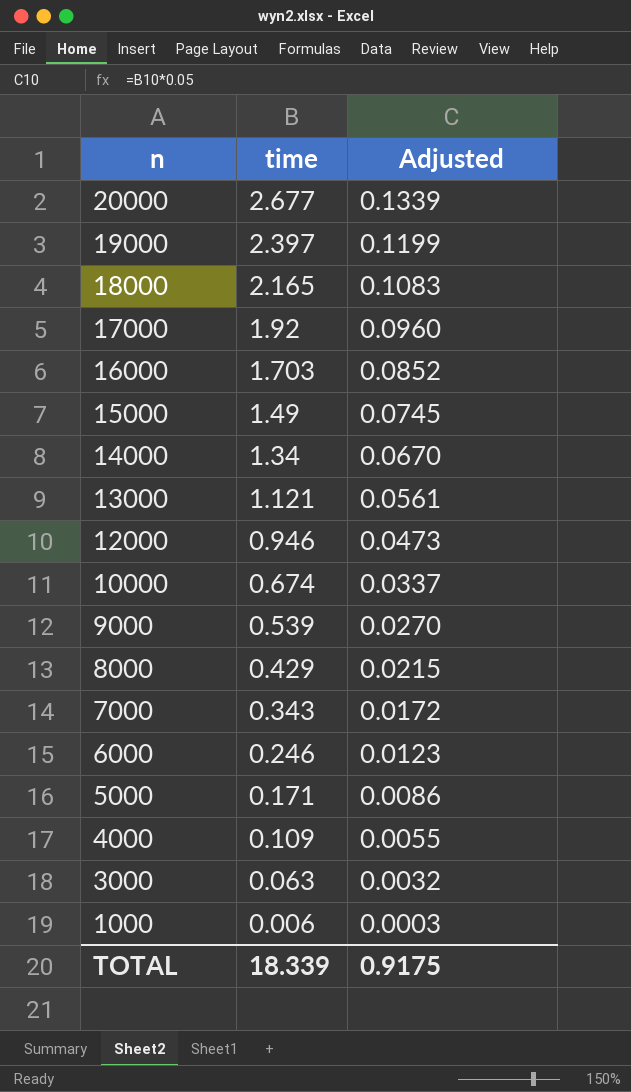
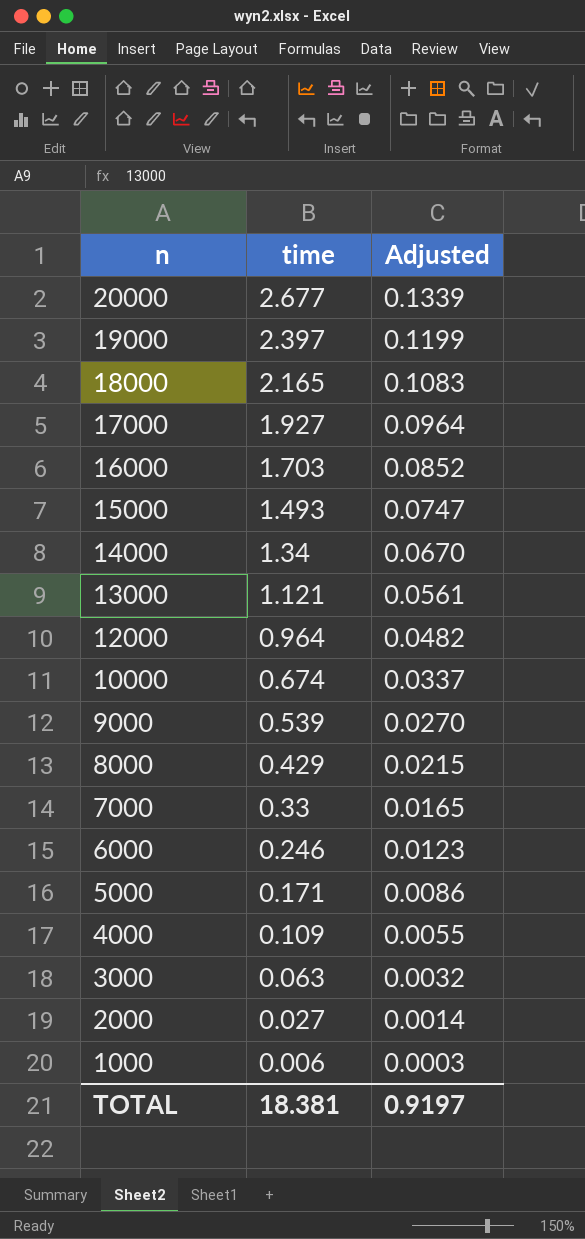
17000 | time: 1.92 -> 1.927
17000 | Adjusted: 0.0960 -> 0.0964
15000 | time: 1.49 -> 1.493
15000 | Adjusted: 0.0745 -> 0.0747
12000 | time: 0.946 -> 0.964
12000 | Adjusted: 0.0473 -> 0.0482
7000 | time: 0.343 -> 0.33
7000 | Adjusted: 0.0172 -> 0.0165
row 2000: none -> 0.027 | 0.0014
TOTAL | time: 18.339 -> 18.381
TOTAL | Adjusted: 0.9175 -> 0.9197

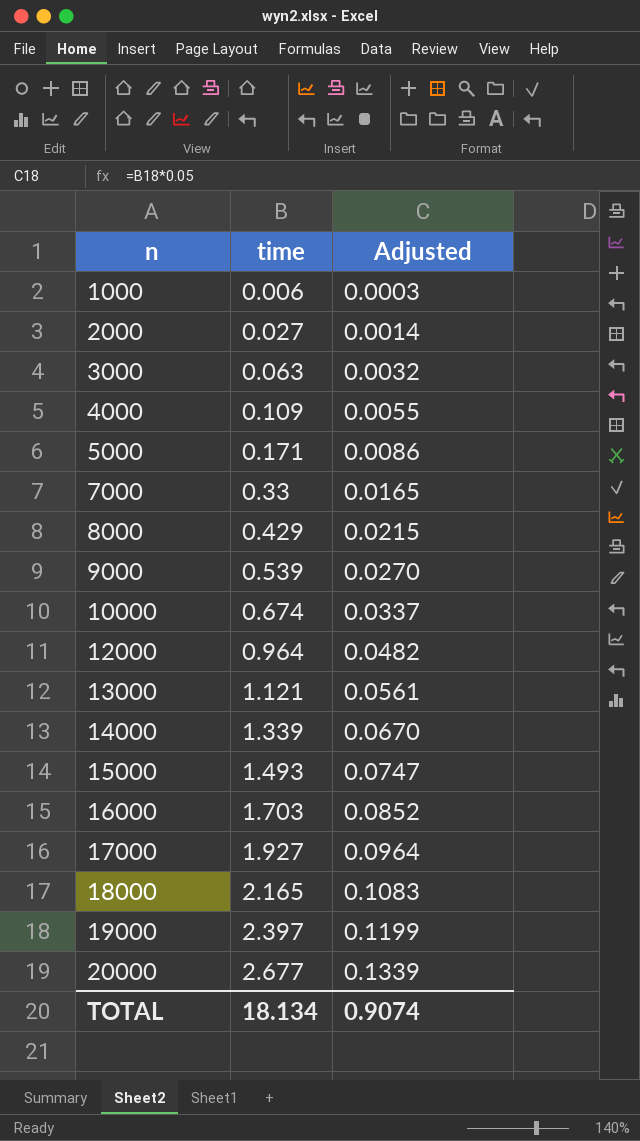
row order: n descending -> n ascending
row 6000: 0.246 | 0.0123 -> none
14000 | time: 1.34 -> 1.339
TOTAL | time: 18.381 -> 18.134
TOTAL | Adjusted: 0.9197 -> 0.9074

